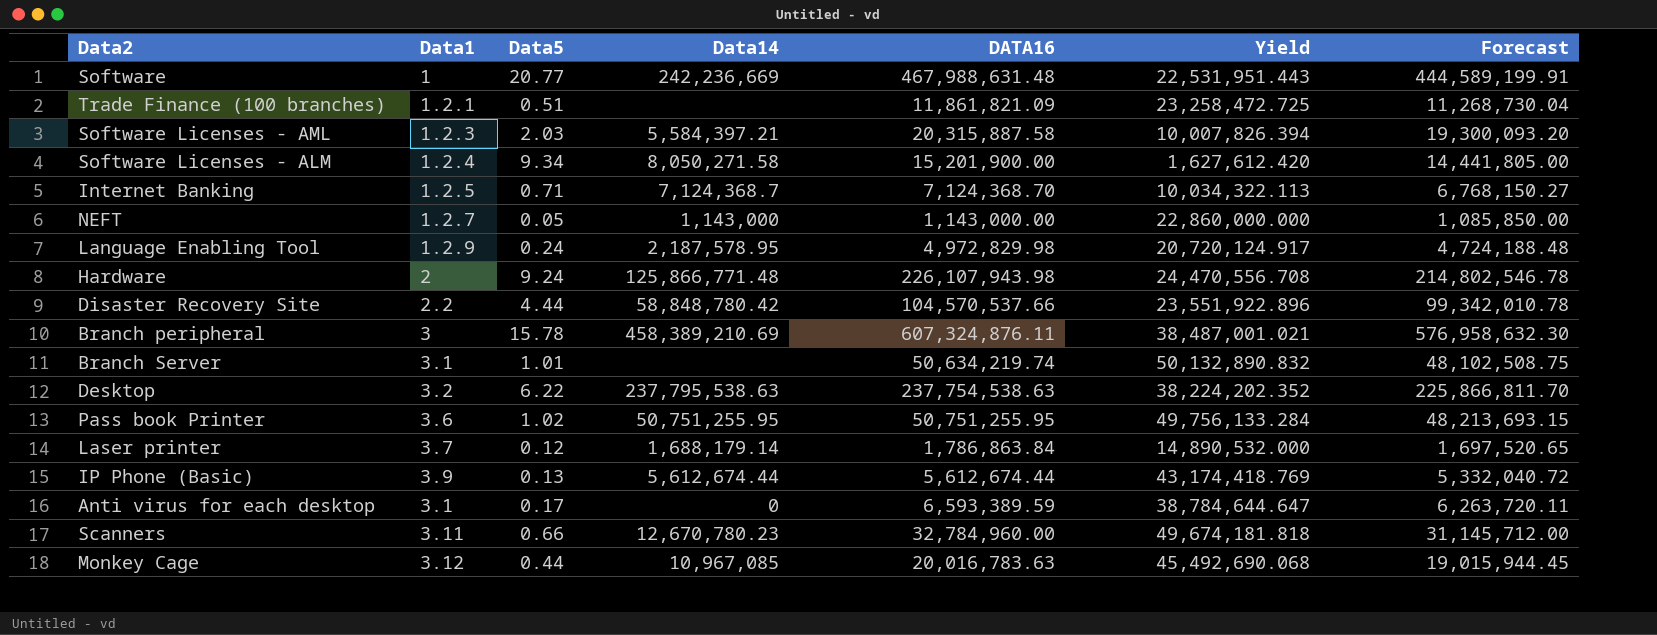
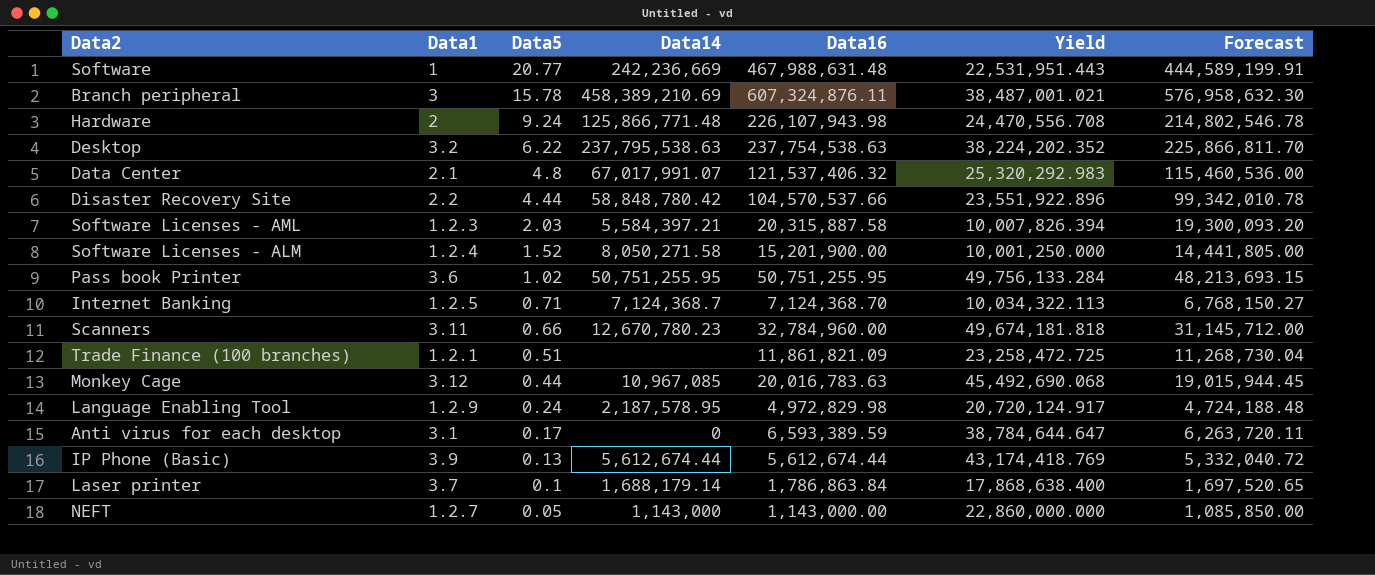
row order: none -> Data5 descending
column name: DATA16 -> Data16
row Branch Server: 3.1 | 1.01 | none | 50,634,219.74 | 50,132,890.832 | 48,102,508.75 -> none
row Data Center: none -> 2.1 | 4.8 | 67,017,991.07 | 121,537,406.32 | 25,320,292.983 | 115,460,536.00
Software Licenses - ALM | Data5: 9.34 -> 1.52
Software Licenses - ALM | Yield: 1,627,612.420 -> 10,001,250.000
Laser printer | Data5: 0.12 -> 0.1
Laser printer | Yield: 14,890,532.000 -> 17,868,638.400

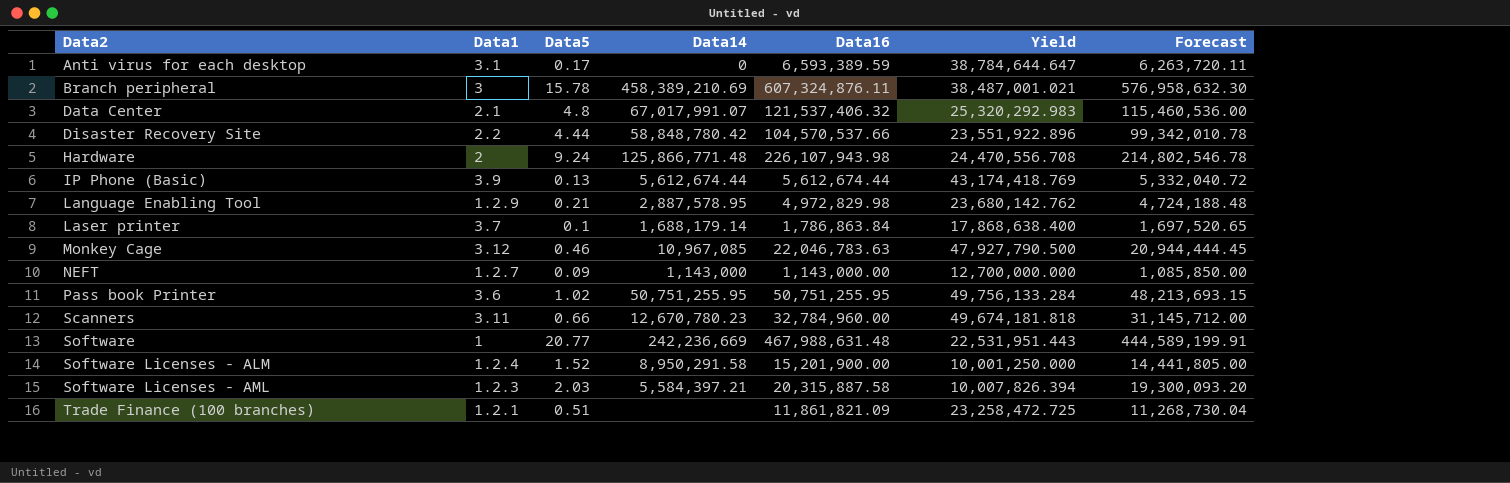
row order: Data5 descending -> Data2 ascending
row Desktop: 3.2 | 6.22 | 237,795,538.63 | 237,754,538.63 | 38,224,202.352 | 225,866,811.70 -> none
row Internet Banking: 1.2.5 | 0.71 | 7,124,368.7 | 7,124,368.70 | 10,034,322.113 | 6,768,150.27 -> none
Language Enabling Tool | Data5: 0.24 -> 0.21
Language Enabling Tool | Data14: 2,187,578.95 -> 2,887,578.95
Language Enabling Tool | Yield: 20,720,124.917 -> 23,680,142.762
Monkey Cage | Data5: 0.44 -> 0.46
Monkey Cage | Data16: 20,016,783.63 -> 22,046,783.63
Monkey Cage | Yield: 45,492,690.068 -> 47,927,790.500
Monkey Cage | Forecast: 19,015,944.45 -> 20,944,444.45
NEFT | Data5: 0.05 -> 0.09
NEFT | Yield: 22,860,000.000 -> 12,700,000.000
Software Licenses - ALM | Data14: 8,050,271.58 -> 8,950,291.58

